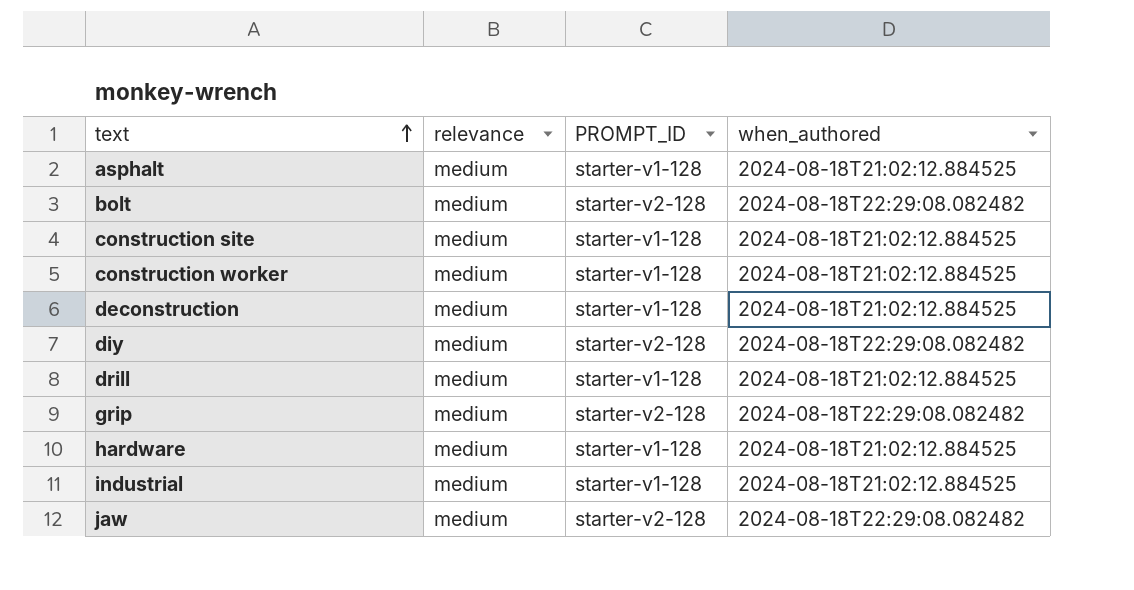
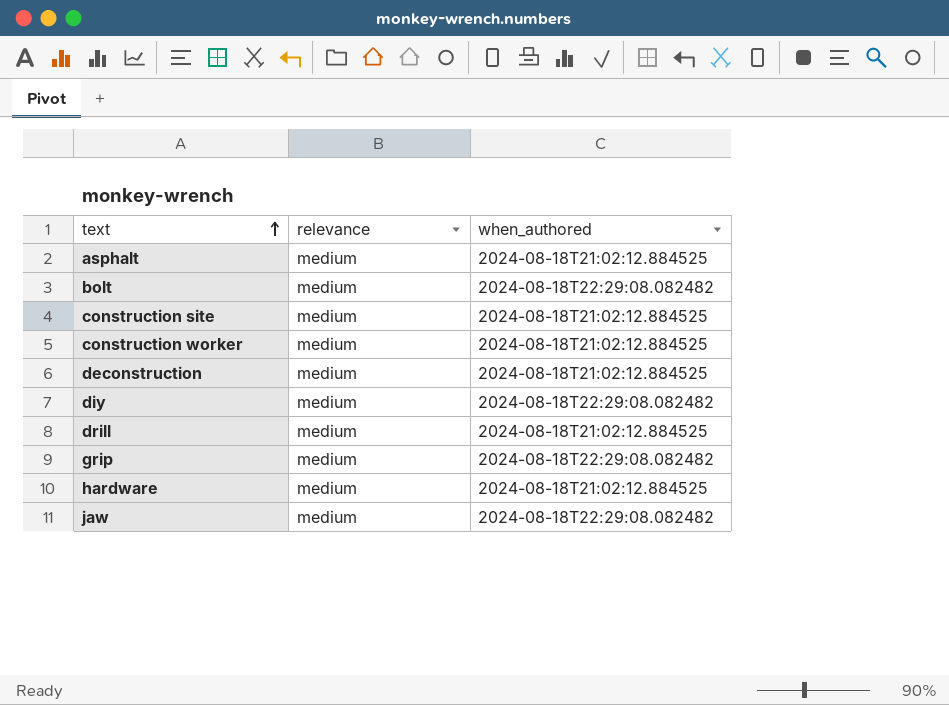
column PROMPT_ID | position: 3 -> none
row industrial: medium | starter-v1-128 | 2024-08-18T21:02:12.884525 -> none

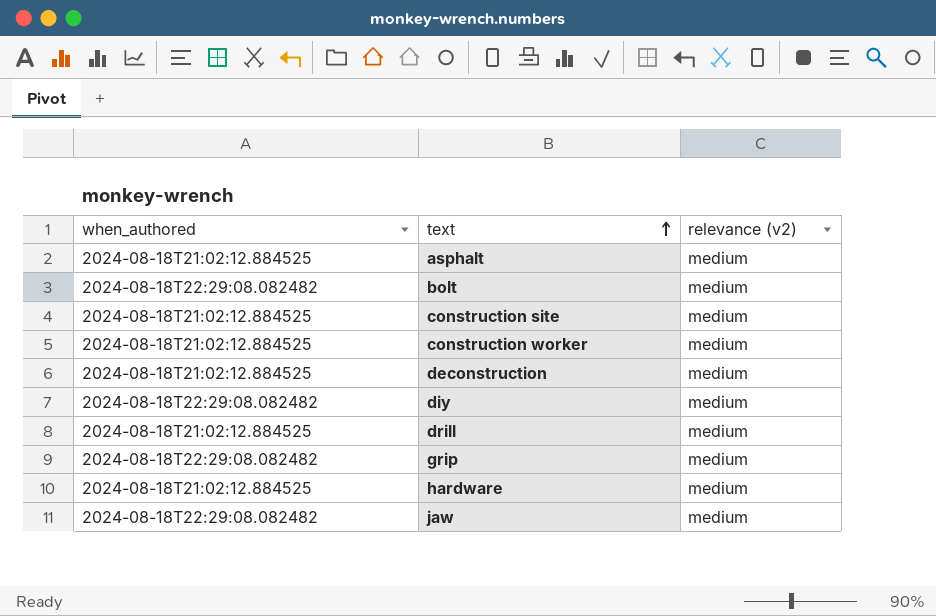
column when_authored | position: 3 -> 1
column name: relevance -> relevance (v2)

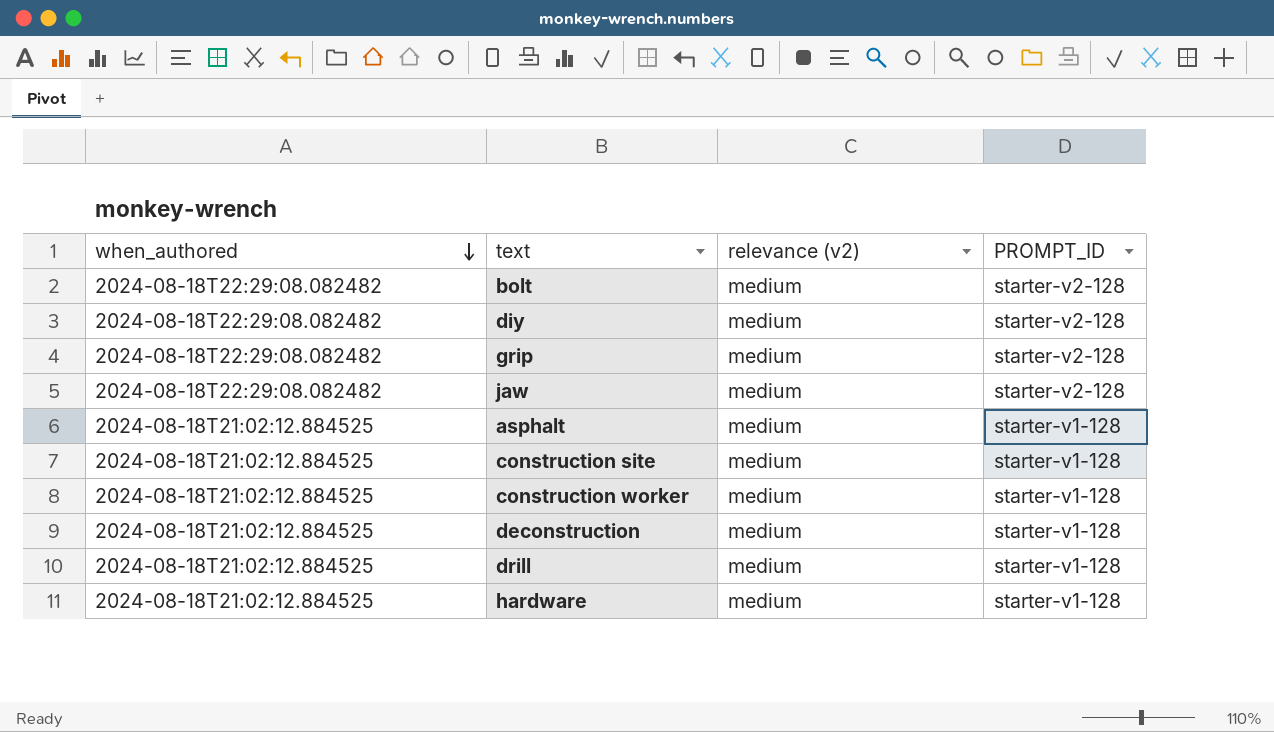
row order: text ascending -> when_authored descending
column PROMPT_ID | position: none -> 4

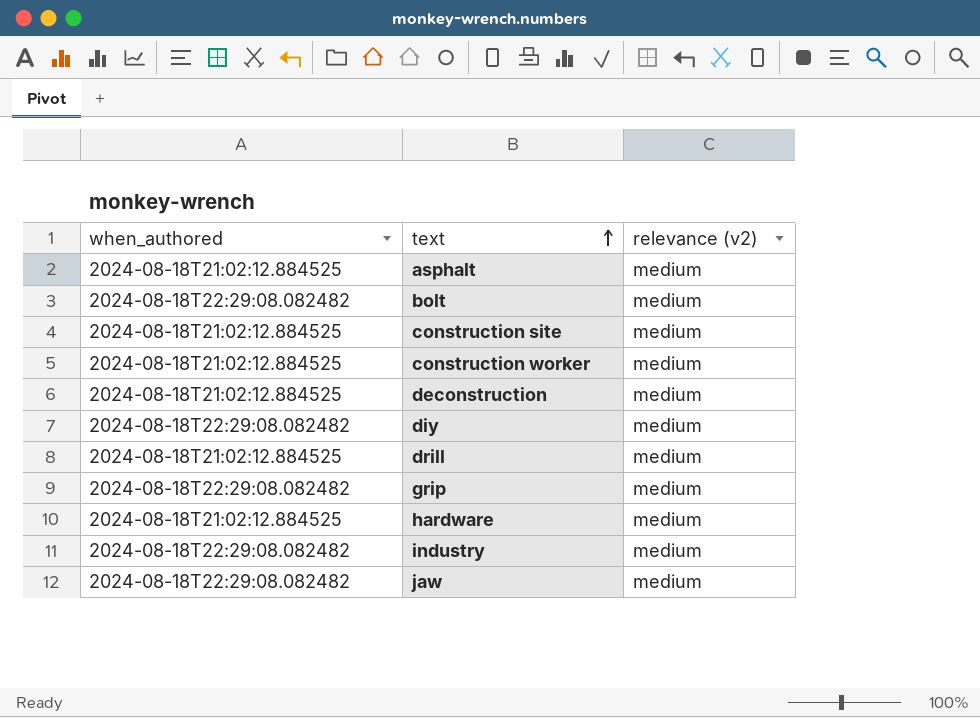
row order: when_authored descending -> text ascending
column PROMPT_ID | position: 4 -> none
row industry: none -> 2024-08-18T22:29:08.082482 | medium

